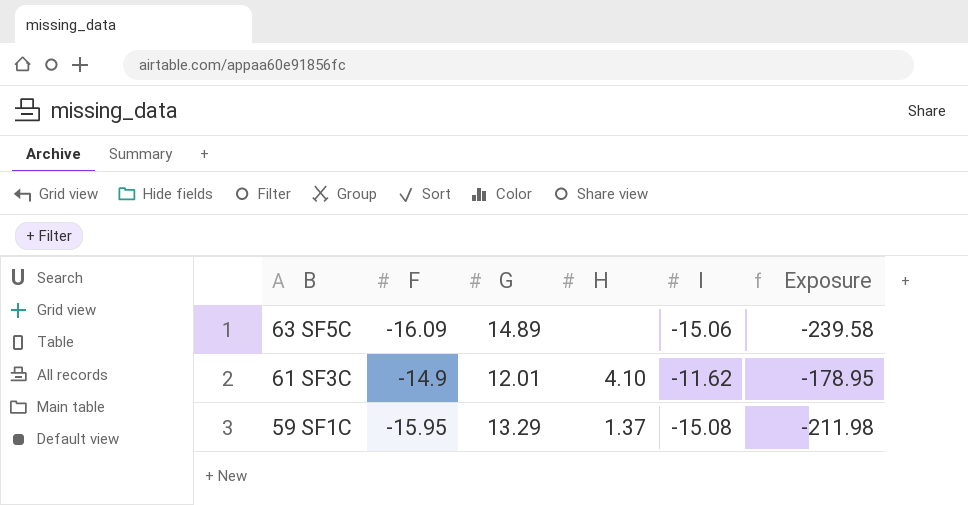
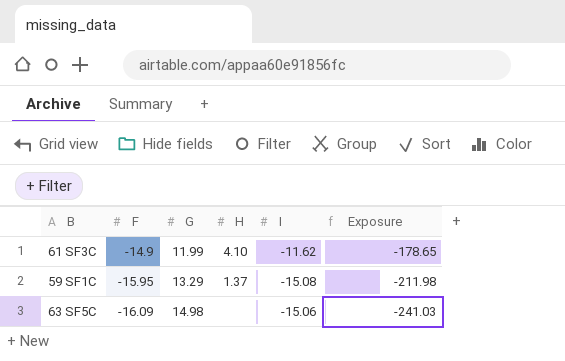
row order: B descending -> F descending
61 SF3C | G: 12.01 -> 11.99
61 SF3C | Exposure: -178.95 -> -178.65
63 SF5C | G: 14.89 -> 14.98
63 SF5C | Exposure: -239.58 -> -241.03

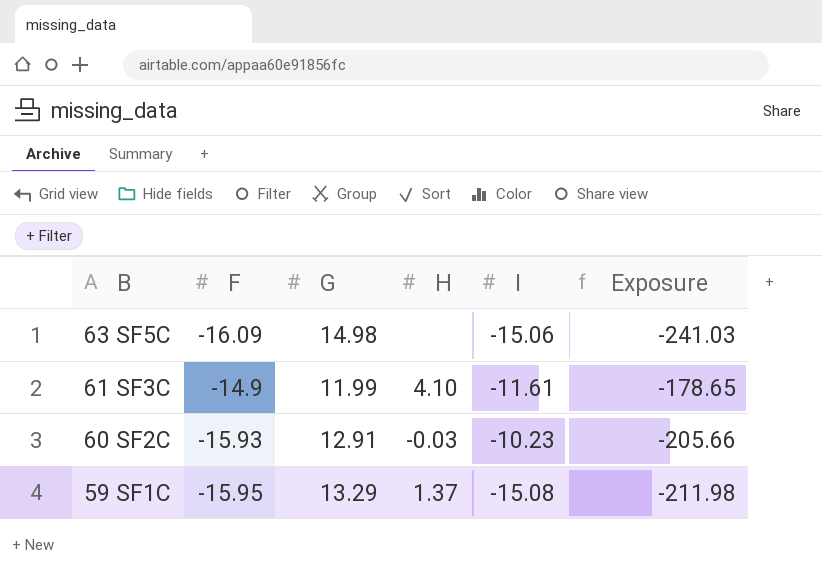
row order: F descending -> B descending
61 SF3C | I: -11.62 -> -11.61
row 60 SF2C: none -> -15.93 | 12.91 | -0.03 | -10.23 | -205.66

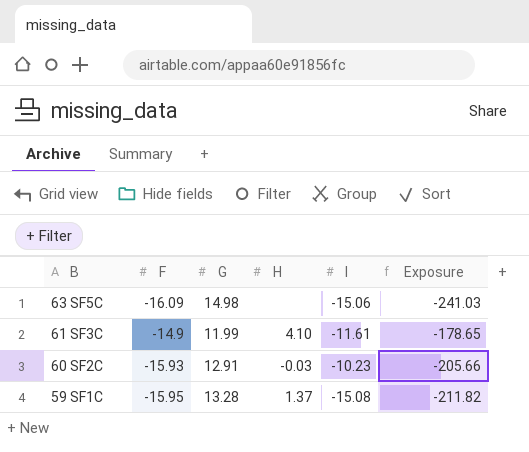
59 SF1C | G: 13.29 -> 13.28
59 SF1C | Exposure: -211.98 -> -211.82

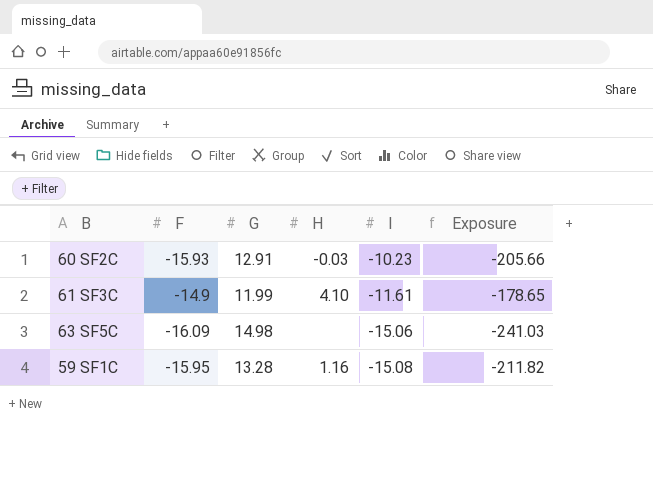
row order: B descending -> I descending
59 SF1C | H: 1.37 -> 1.16

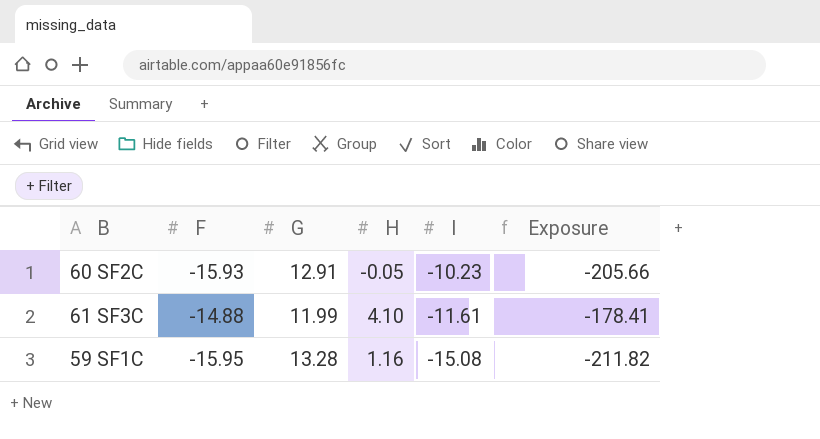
row 63 SF5C: -16.09 | 14.98 | none | -15.06 | -241.03 -> none
60 SF2C | H: -0.03 -> -0.05
61 SF3C | F: -14.9 -> -14.88
61 SF3C | Exposure: -178.65 -> -178.41

